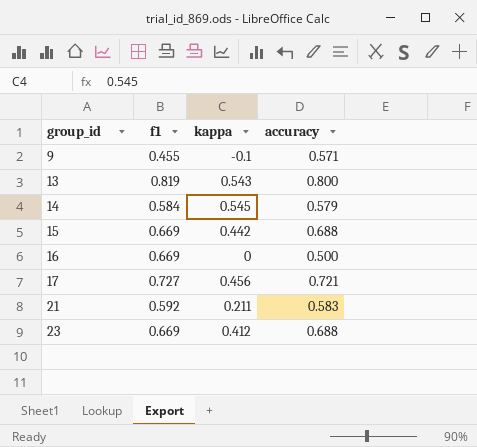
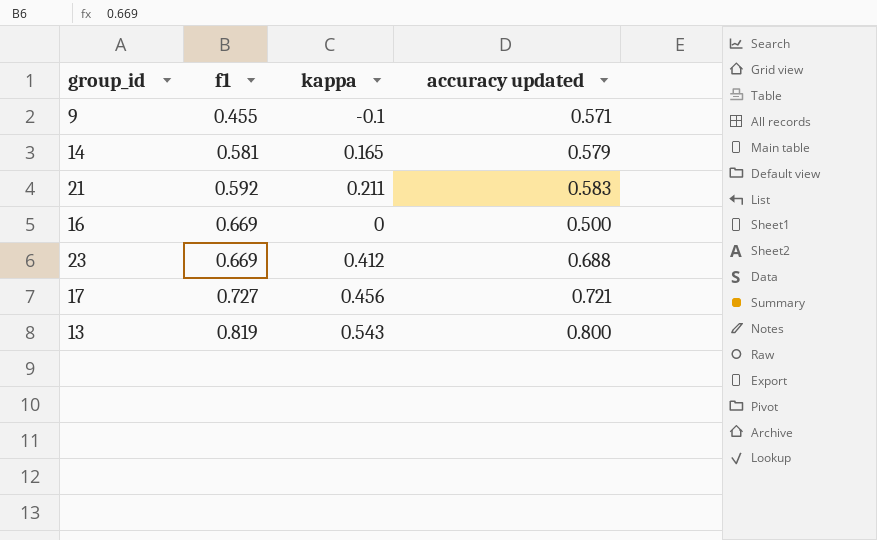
row order: group_id ascending -> f1 ascending
column name: accuracy -> accuracy updated
row 15: 0.669 | 0.442 | 0.688 -> none
14 | f1: 0.584 -> 0.581
14 | kappa: 0.545 -> 0.165

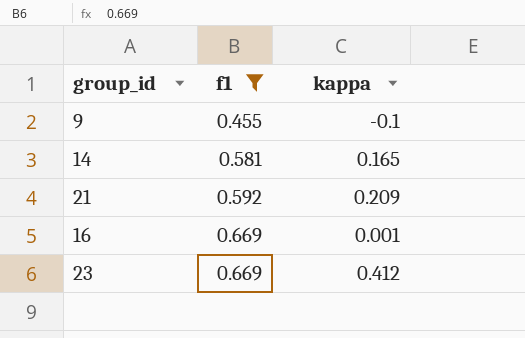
filter: none -> f1 <= 0.669
column accuracy updated | position: 4 -> none
21 | kappa: 0.211 -> 0.209
16 | kappa: 0 -> 0.001

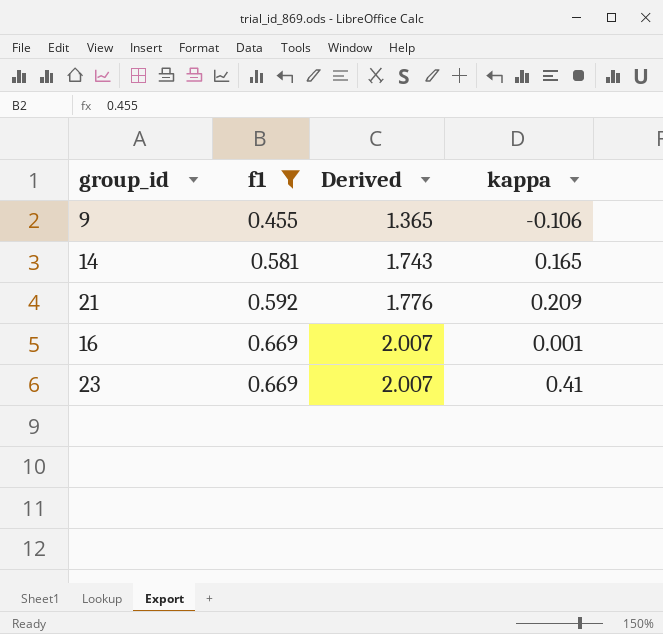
column Derived | formula: none -> [f1] * 3
9 | kappa: -0.1 -> -0.106
23 | kappa: 0.412 -> 0.41

